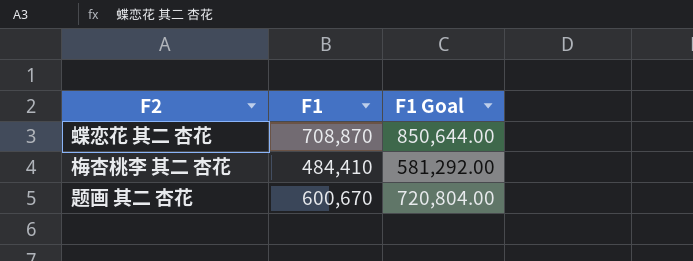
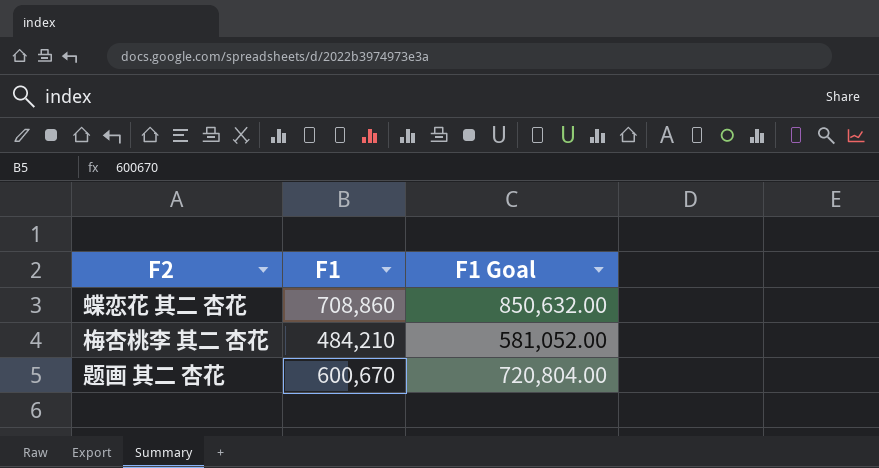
蝶恋花 其二 杏花 | F1: 708,870 -> 708,860
蝶恋花 其二 杏花 | F1 Goal: 850,644.00 -> 850,632.00
梅杏桃李 其二 杏花 | F1: 484,410 -> 484,210
梅杏桃李 其二 杏花 | F1 Goal: 581,292.00 -> 581,052.00

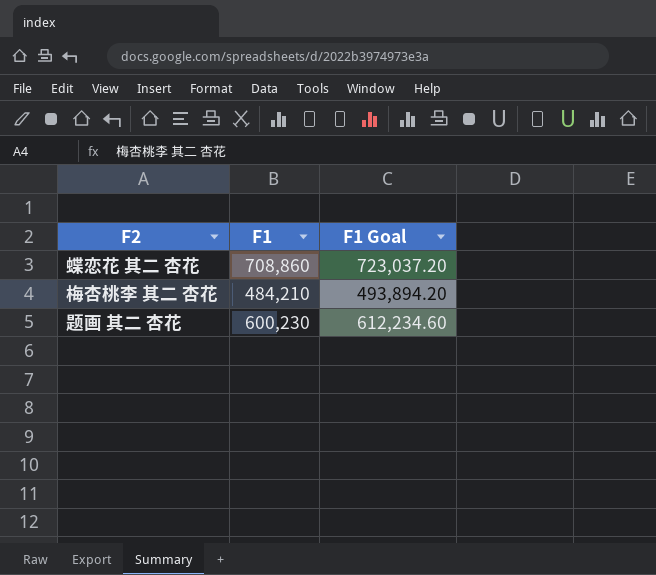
column F1 Goal | formula: [F1] * 1.2 -> [F1] * 1.02
题画 其二 杏花 | F1: 600,670 -> 600,230

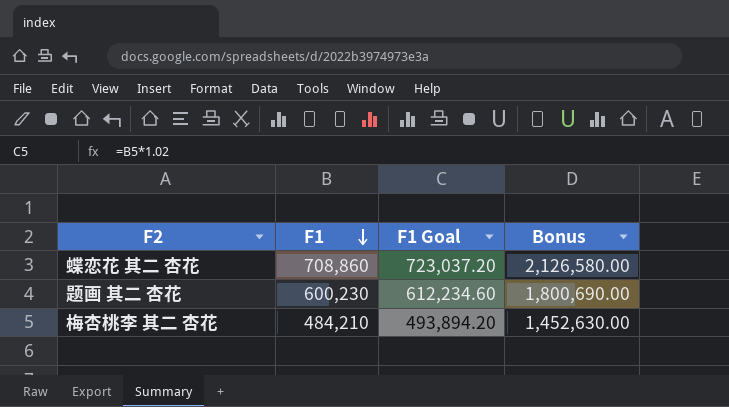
row order: none -> F1 descending
column Bonus | formula: none -> [F1] * 3

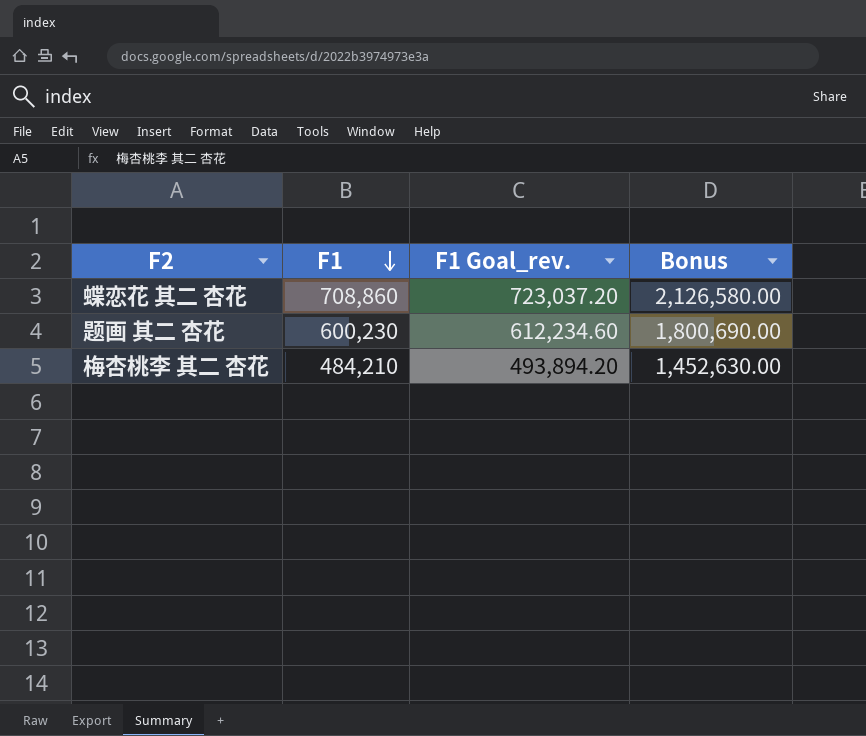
column name: F1 Goal -> F1 Goal_rev.

